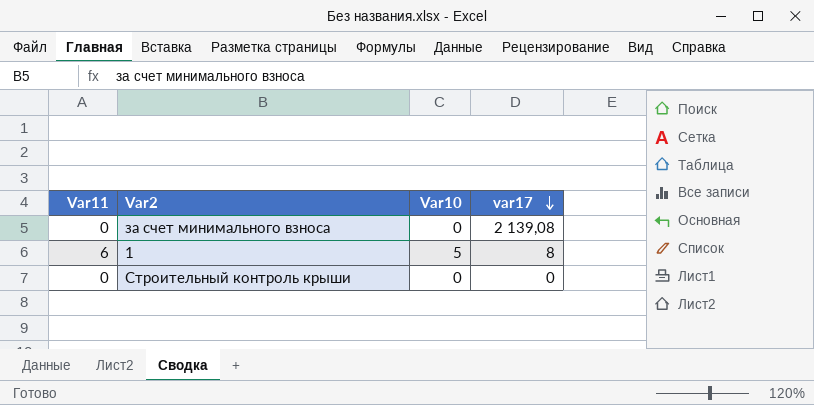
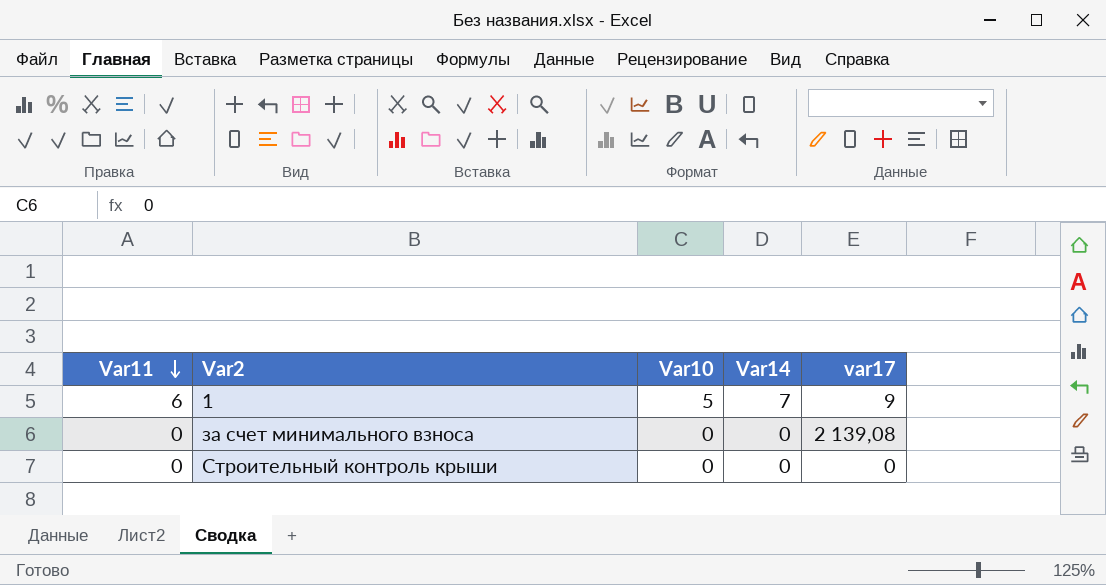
row order: var17 descending -> Var11 descending
column Var14 | position: none -> 4
1 | var17: 8 -> 9

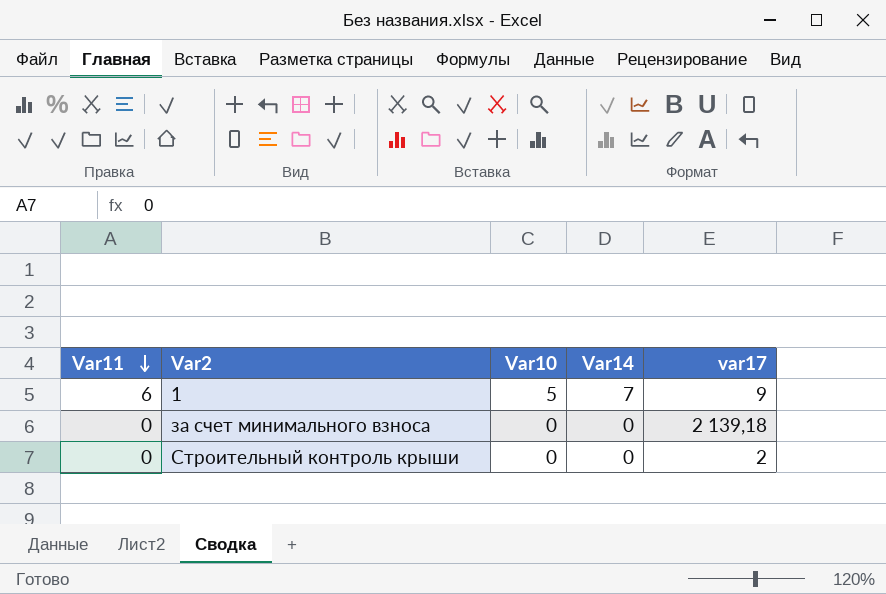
за счет минимального взноса | var17: 2 139,08 -> 2 139,18
Строительный контроль крыши | var17: 0 -> 2

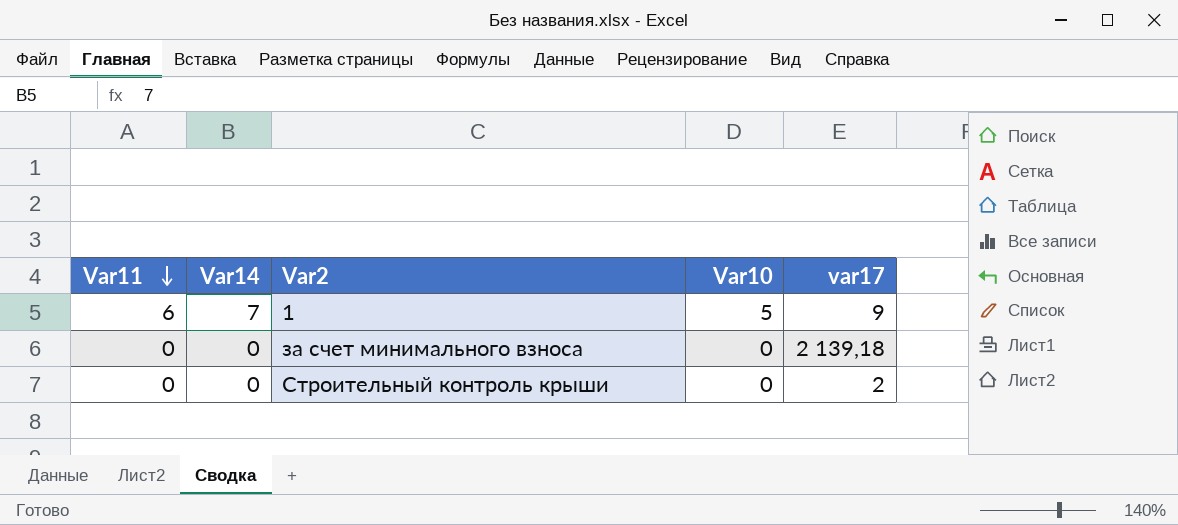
column Var14 | position: 4 -> 2

